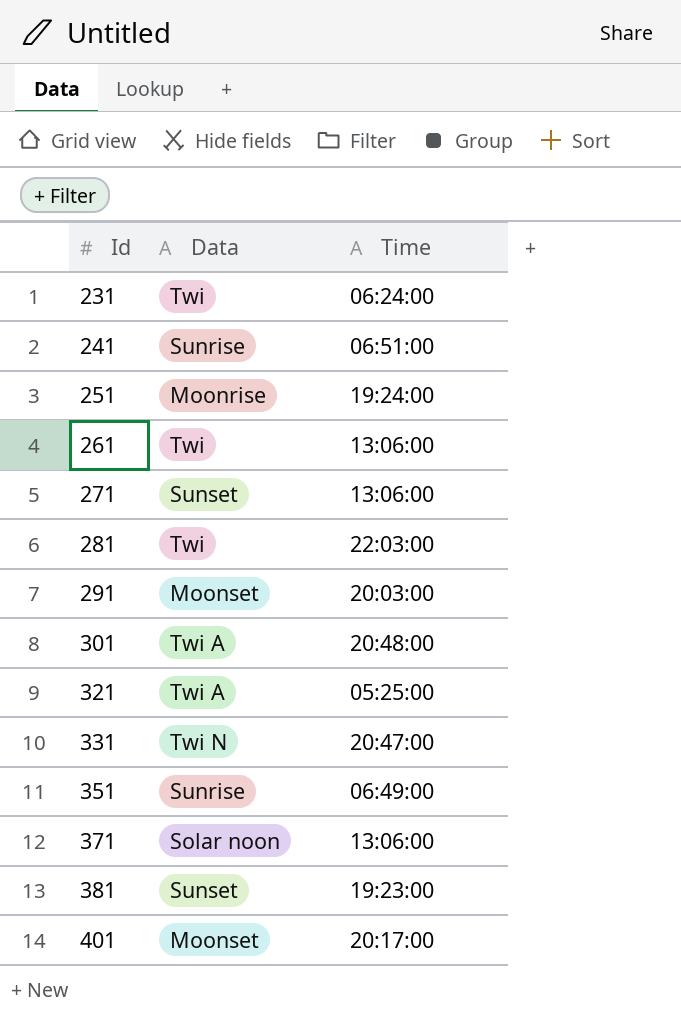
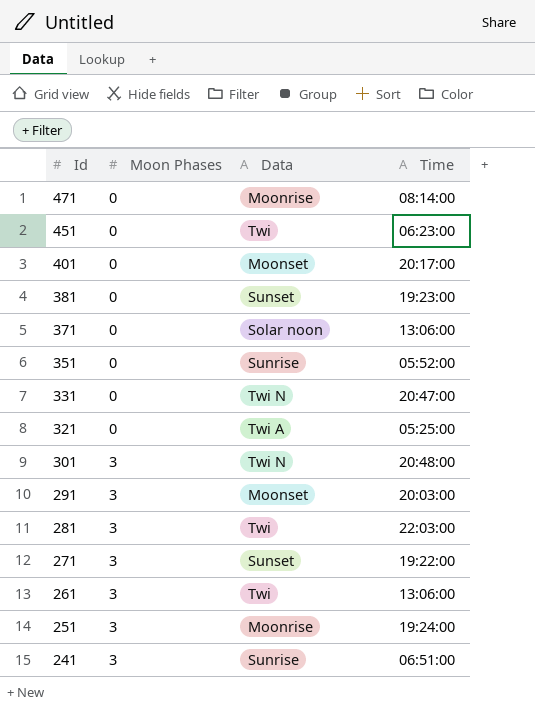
row order: Id ascending -> Id descending
column Moon Phases | position: none -> 2
row 231: Twi | 06:24:00 -> none
row 471: none -> 0 | Moonrise | 08:14:00
row 451: none -> 0 | Twi | 06:23:00
351 | Time: 06:49:00 -> 05:52:00
301 | Data: Twi A -> Twi N
271 | Time: 13:06:00 -> 19:22:00

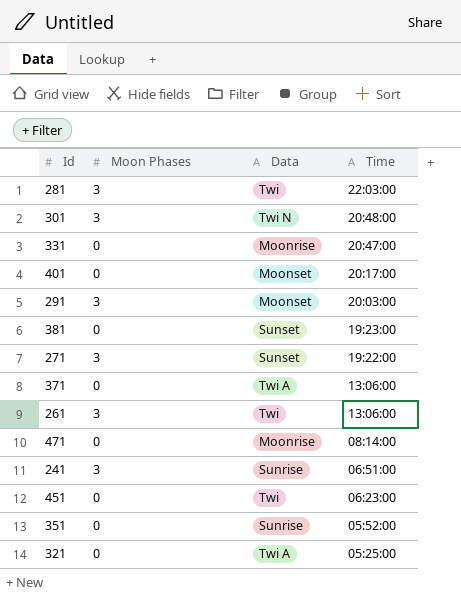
row order: Id descending -> Time descending
row 251: 3 | Moonrise | 19:24:00 -> none
331 | Data: Twi N -> Moonrise
371 | Data: Solar noon -> Twi A

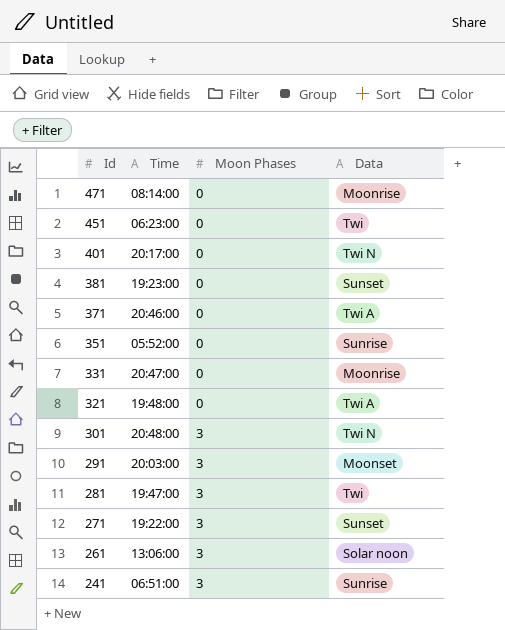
row order: Time descending -> Id descending
column Time | position: 4 -> 2
401 | Data: Moonset -> Twi N
371 | Time: 13:06:00 -> 20:46:00
321 | Time: 05:25:00 -> 19:48:00
281 | Time: 22:03:00 -> 19:47:00
261 | Data: Twi -> Solar noon

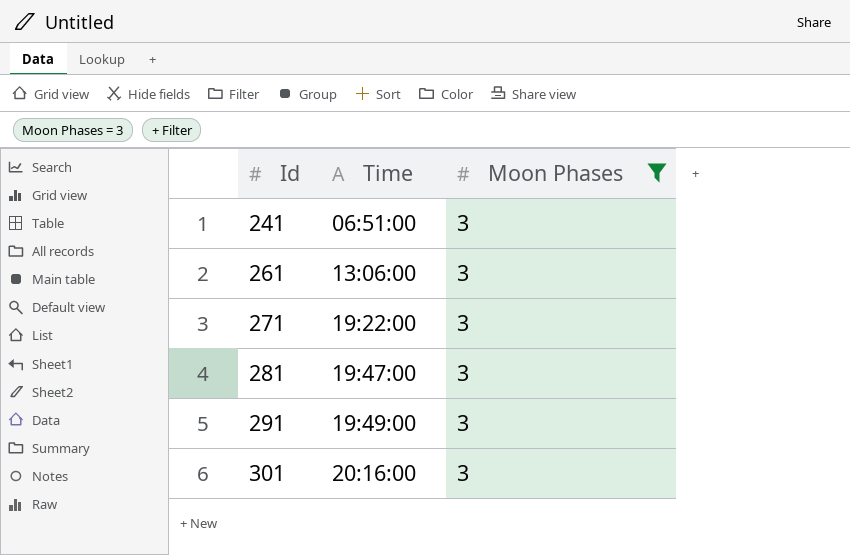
filter: none -> Moon Phases = 3
row order: Id descending -> Id ascending
column Data | position: 4 -> none
291 | Time: 20:03:00 -> 19:49:00
301 | Time: 20:48:00 -> 20:16:00

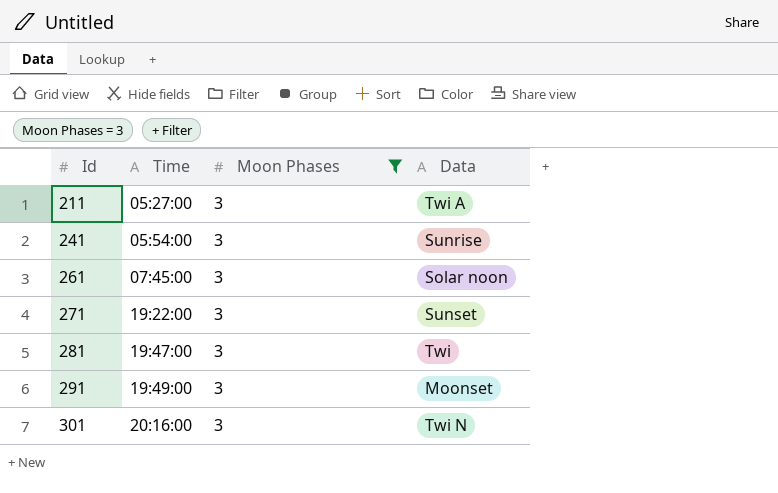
column Data | position: none -> 4
row 211: none -> 05:27:00 | 3 | Twi A
241 | Time: 06:51:00 -> 05:54:00
261 | Time: 13:06:00 -> 07:45:00

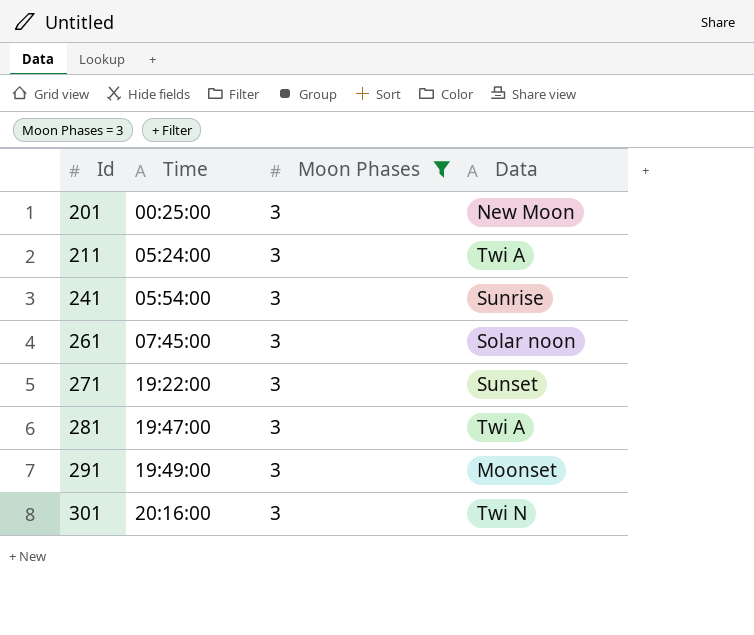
row 201: none -> 00:25:00 | 3 | New Moon
211 | Time: 05:27:00 -> 05:24:00
281 | Data: Twi -> Twi A

